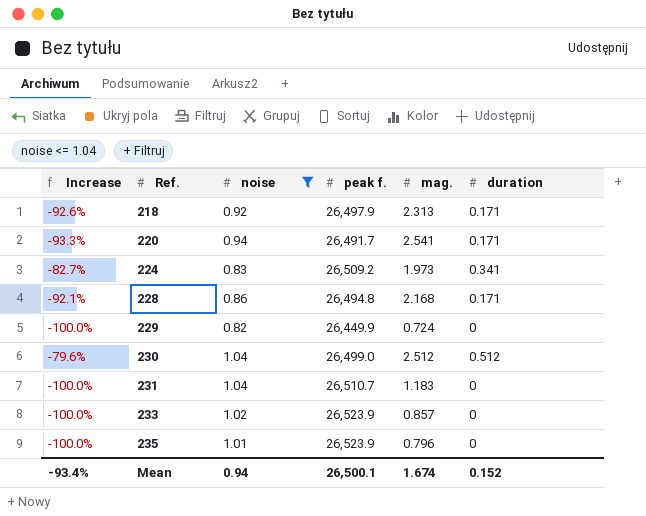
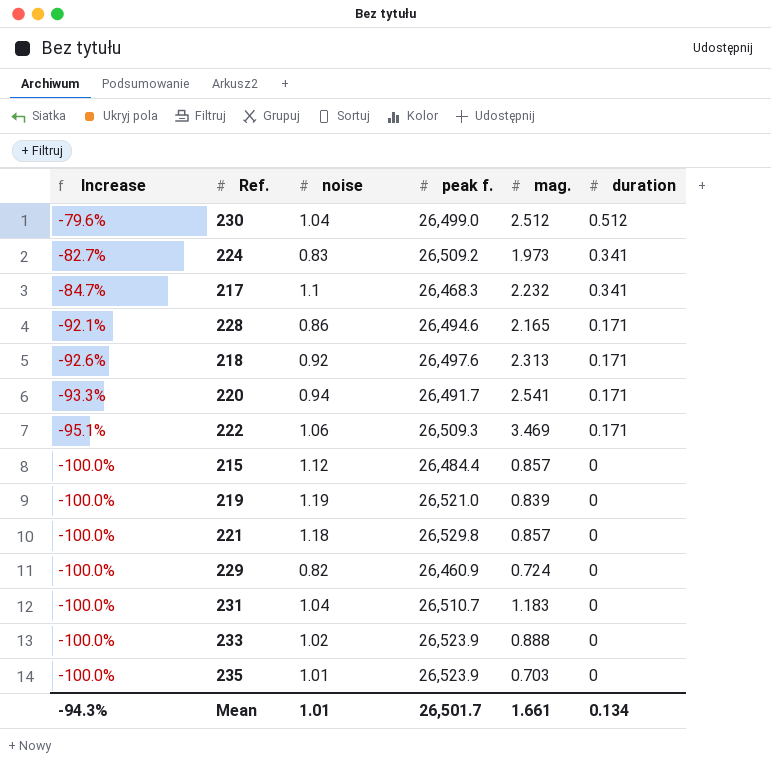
filter: noise <= 1.04 -> none
row order: Ref. ascending -> Increase descending
228 | peak f.: 26,494.8 -> 26,494.6
228 | mag.: 2.168 -> 2.165
218 | peak f.: 26,497.9 -> 26,497.6
229 | peak f.: 26,449.9 -> 26,460.9
233 | mag.: 0.857 -> 0.888
235 | mag.: 0.796 -> 0.703
Mean | Increase: -93.4% -> -94.3%
Mean | noise: 0.94 -> 1.01
Mean | peak f.: 26,500.1 -> 26,501.7
Mean | mag.: 1.674 -> 1.661
Mean | duration: 0.152 -> 0.134

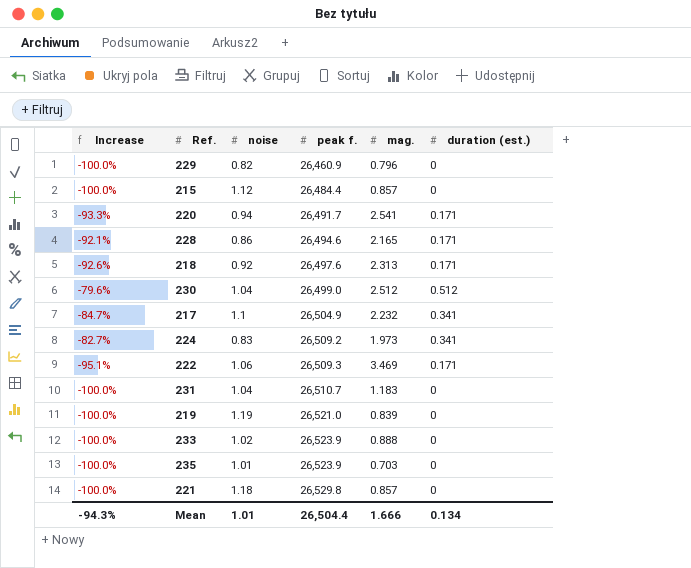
row order: Increase descending -> peak f. ascending
column name: duration -> duration (est.)
229 | mag.: 0.724 -> 0.796
217 | peak f.: 26,468.3 -> 26,504.9
Mean | peak f.: 26,501.7 -> 26,504.4
Mean | mag.: 1.661 -> 1.666

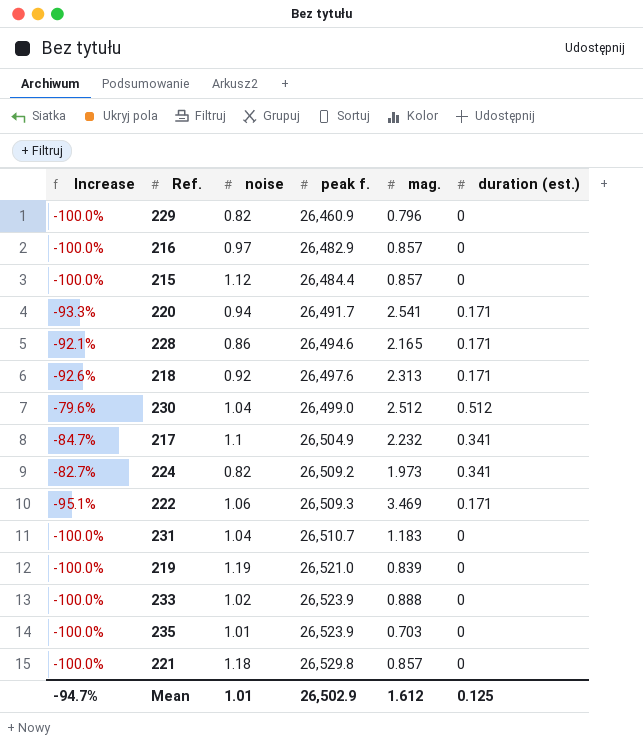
row 216: none -> -100.0% | 0.97 | 26,482.9 | 0.857 | 0
224 | noise: 0.83 -> 0.82
Mean | Increase: -94.3% -> -94.7%
Mean | peak f.: 26,504.4 -> 26,502.9
Mean | mag.: 1.666 -> 1.612
Mean | duration (est.): 0.134 -> 0.125

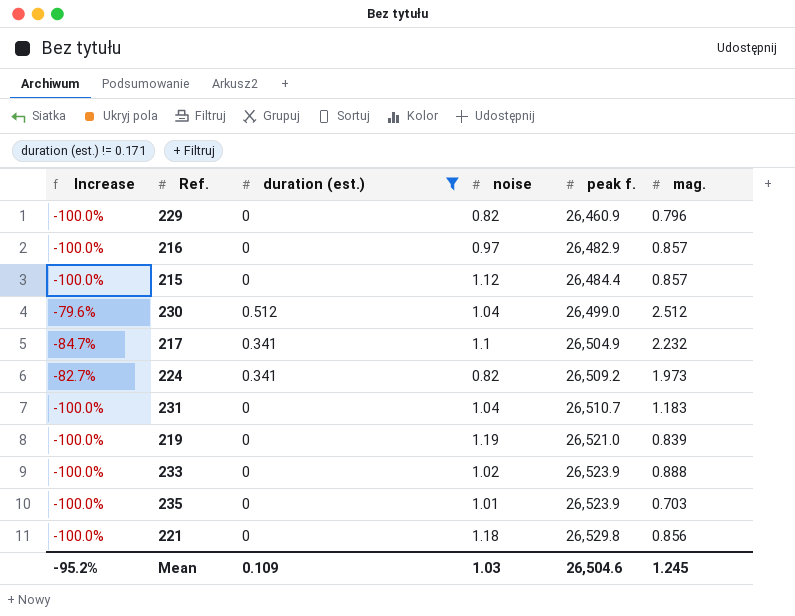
filter: none -> duration (est.) != 0.171
column duration (est.) | position: 6 -> 3
221 | mag.: 0.857 -> 0.856
Mean | Increase: -94.7% -> -95.2%
Mean | duration (est.): 0.125 -> 0.109
Mean | noise: 1.01 -> 1.03
Mean | peak f.: 26,502.9 -> 26,504.6
Mean | mag.: 1.612 -> 1.245

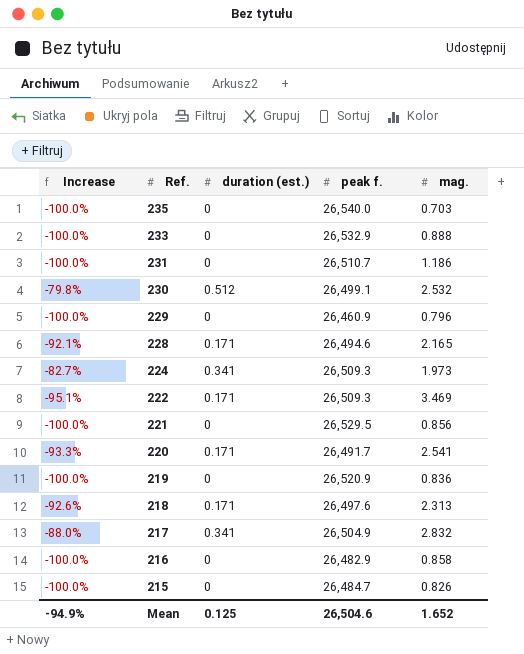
filter: duration (est.) != 0.171 -> none
row order: peak f. ascending -> Ref. descending
column noise | position: 4 -> none
235 | peak f.: 26,523.9 -> 26,540.0
233 | peak f.: 26,523.9 -> 26,532.9
231 | mag.: 1.183 -> 1.186
230 | Increase: -79.6% -> -79.8%
230 | peak f.: 26,499.0 -> 26,499.1
230 | mag.: 2.512 -> 2.532
224 | peak f.: 26,509.2 -> 26,509.3
221 | peak f.: 26,529.8 -> 26,529.5
219 | peak f.: 26,521.0 -> 26,520.9
219 | mag.: 0.839 -> 0.836
217 | Increase: -84.7% -> -88.0%
217 | mag.: 2.232 -> 2.832
216 | mag.: 0.857 -> 0.858
215 | peak f.: 26,484.4 -> 26,484.7
215 | mag.: 0.857 -> 0.826
Mean | Increase: -95.2% -> -94.9%
Mean | duration (est.): 0.109 -> 0.125
Mean | mag.: 1.245 -> 1.652

